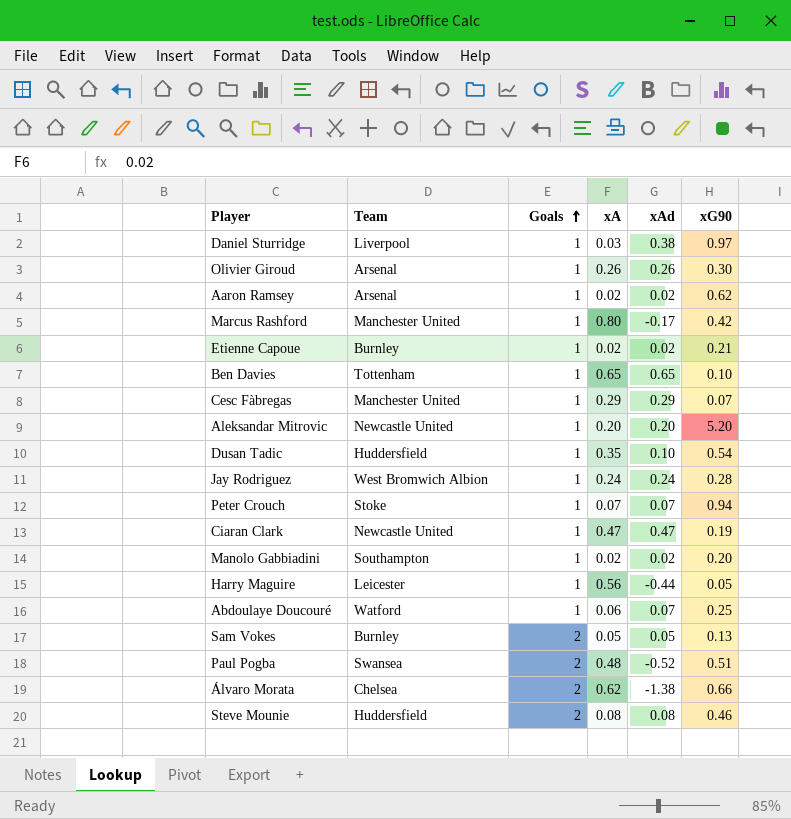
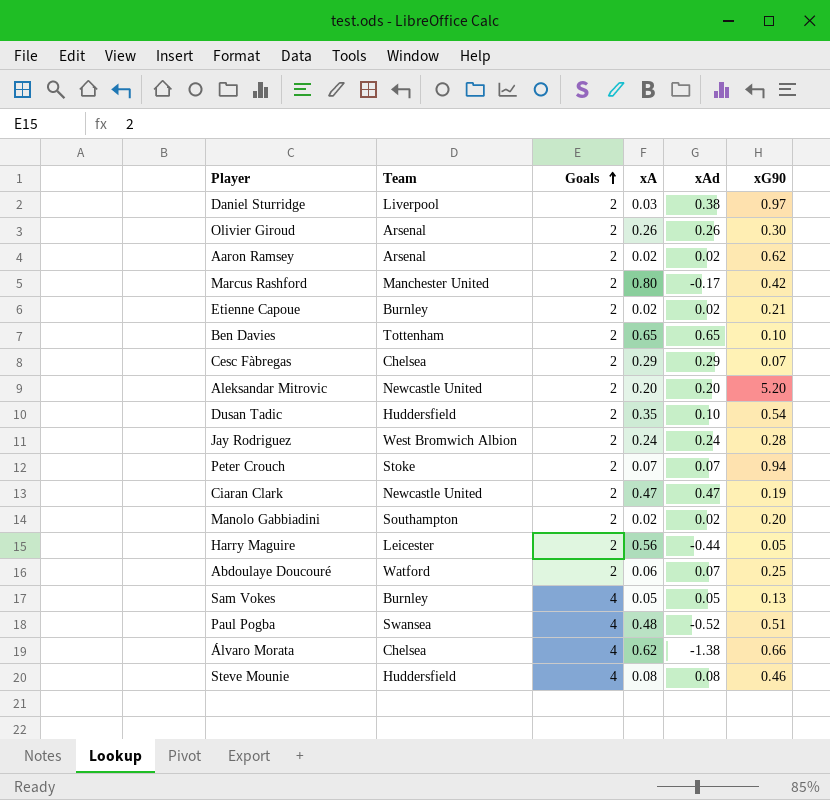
Daniel Sturridge | Goals: 1 -> 2
Olivier Giroud | Goals: 1 -> 2
Aaron Ramsey | Goals: 1 -> 2
Marcus Rashford | Goals: 1 -> 2
Etienne Capoue | Goals: 1 -> 2
Ben Davies | Goals: 1 -> 2
Cesc Fàbregas | Team: Manchester United -> Chelsea
Cesc Fàbregas | Goals: 1 -> 2
Aleksandar Mitrovic | Goals: 1 -> 2
Dusan Tadic | Goals: 1 -> 2
Jay Rodriguez | Goals: 1 -> 2
Peter Crouch | Goals: 1 -> 2
Ciaran Clark | Goals: 1 -> 2
Manolo Gabbiadini | Goals: 1 -> 2
Harry Maguire | Goals: 1 -> 2
Abdoulaye Doucouré | Goals: 1 -> 2
Sam Vokes | Goals: 2 -> 4
Paul Pogba | Goals: 2 -> 4
Álvaro Morata | Goals: 2 -> 4
Steve Mounie | Goals: 2 -> 4

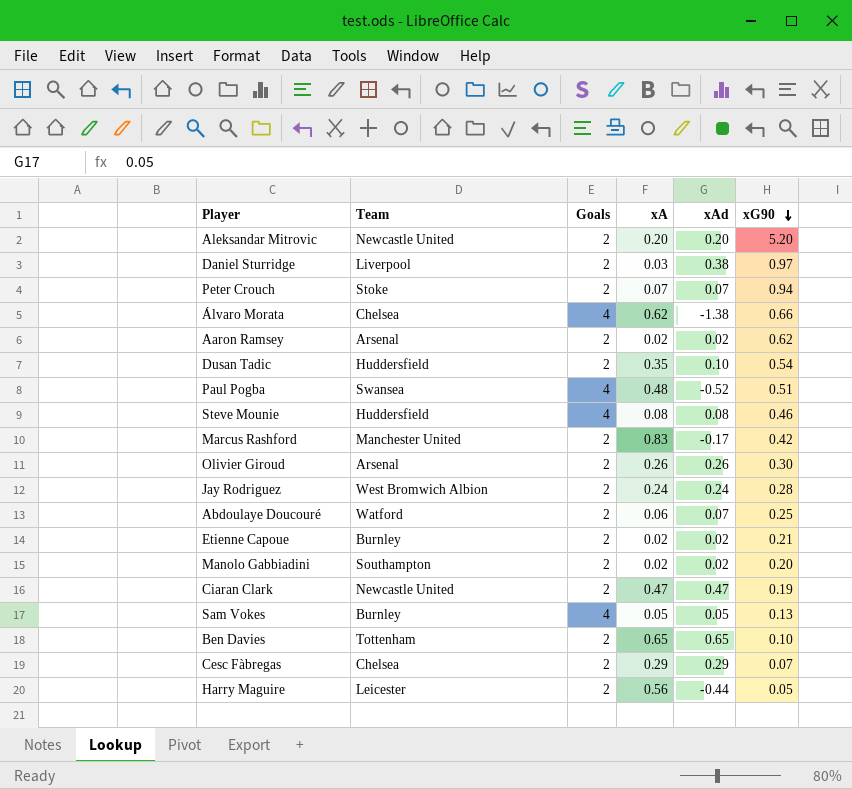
row order: Goals ascending -> xG90 descending
Marcus Rashford | xA: 0.80 -> 0.83

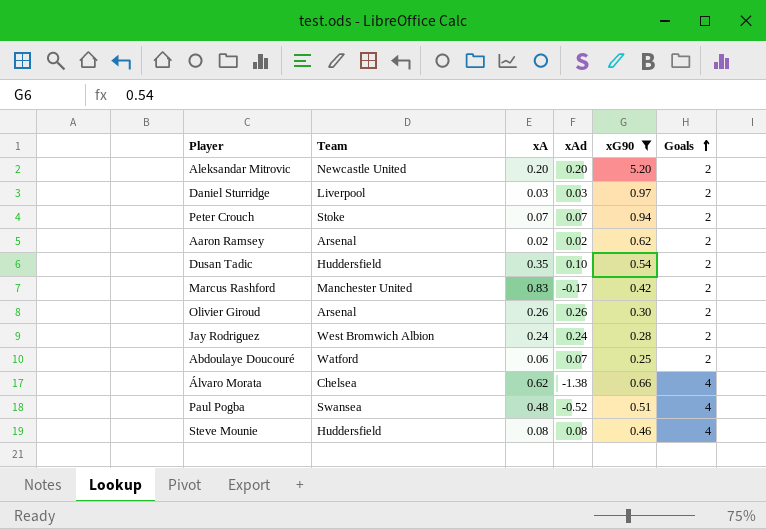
filter: none -> xG90 >= 0.25
row order: xG90 descending -> Goals ascending
column Goals | position: 3 -> 6
Daniel Sturridge | xAd: 0.38 -> 0.03

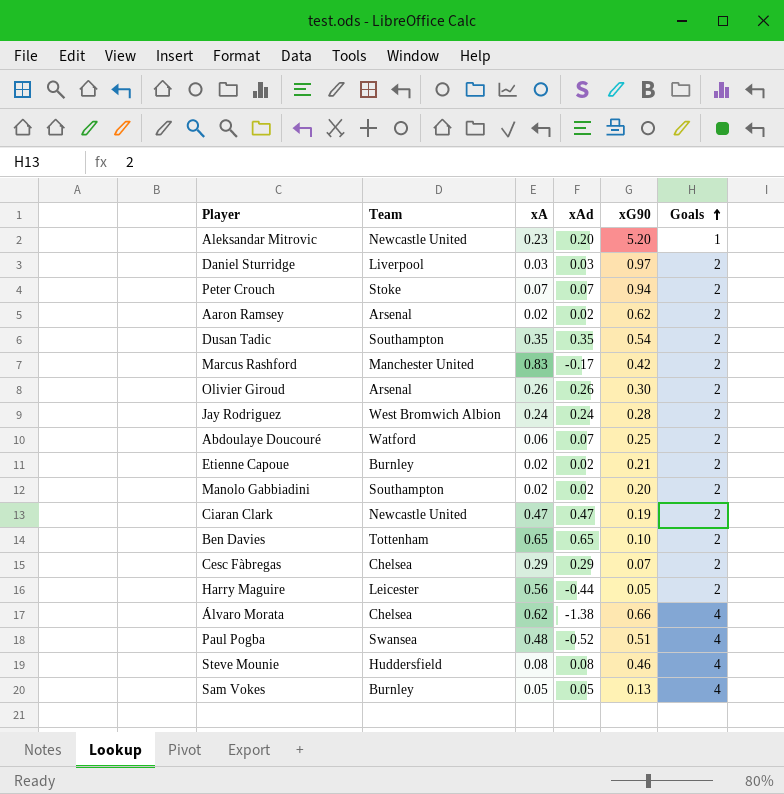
filter: xG90 >= 0.25 -> none
Aleksandar Mitrovic | xA: 0.20 -> 0.23
Aleksandar Mitrovic | Goals: 2 -> 1
Dusan Tadic | Team: Huddersfield -> Southampton
Dusan Tadic | xAd: 0.10 -> 0.35

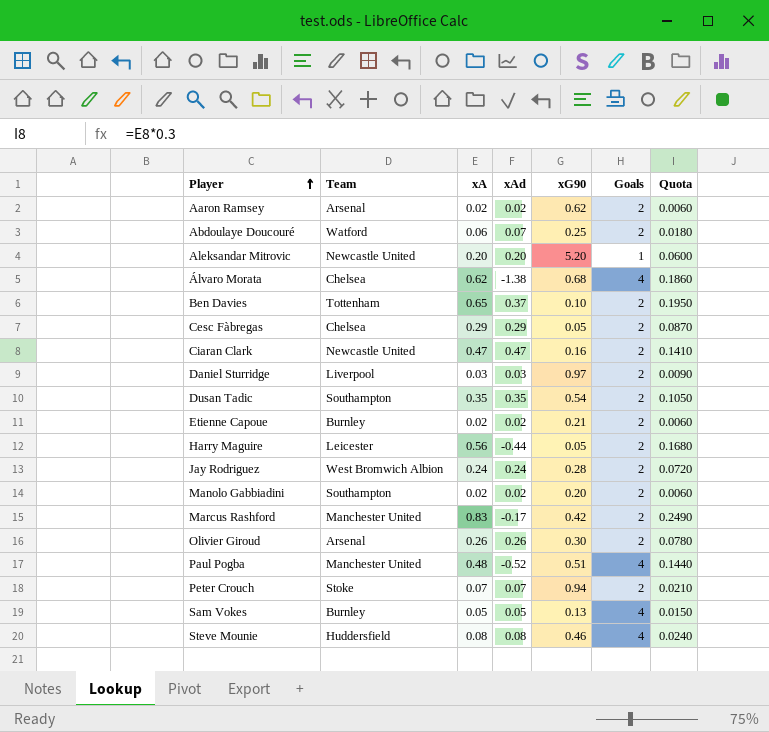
row order: Goals ascending -> Player ascending
column Quota | formula: none -> [xA] * 0.3
Aleksandar Mitrovic | xA: 0.23 -> 0.20
Álvaro Morata | xG90: 0.66 -> 0.68
Ben Davies | xAd: 0.65 -> 0.37
Cesc Fàbregas | xG90: 0.07 -> 0.05
Ciaran Clark | xG90: 0.19 -> 0.16
Paul Pogba | Team: Swansea -> Manchester United

